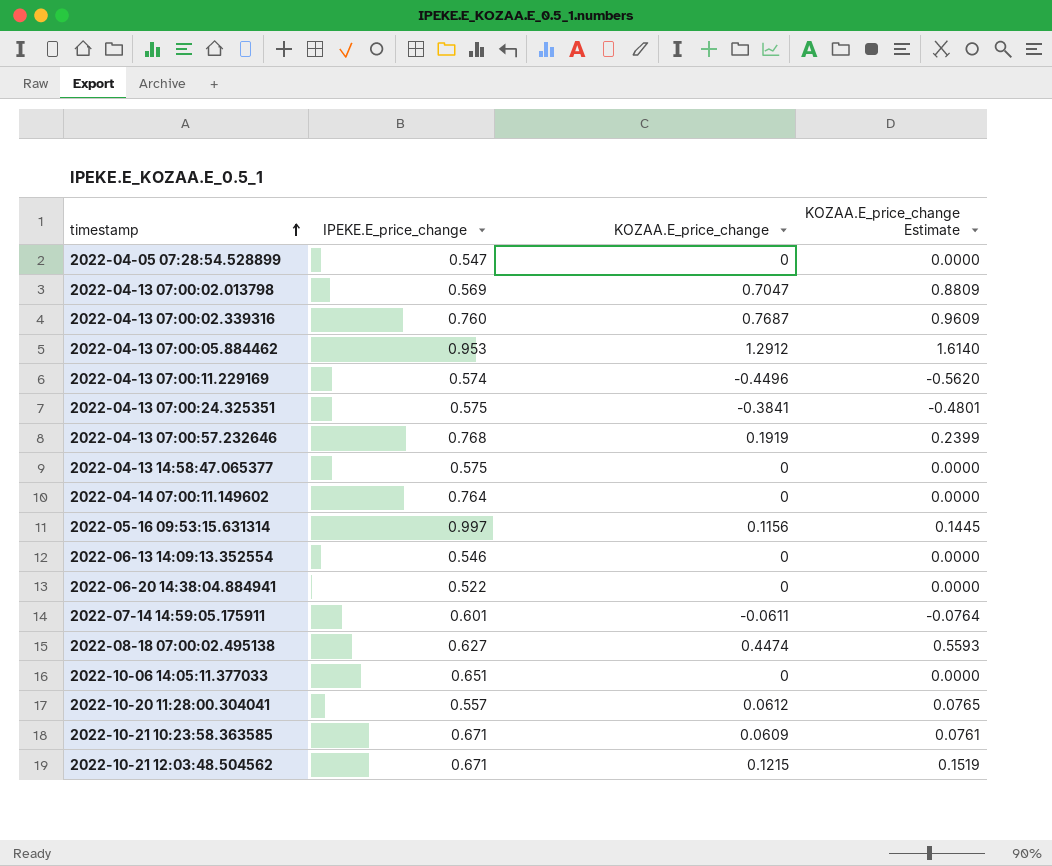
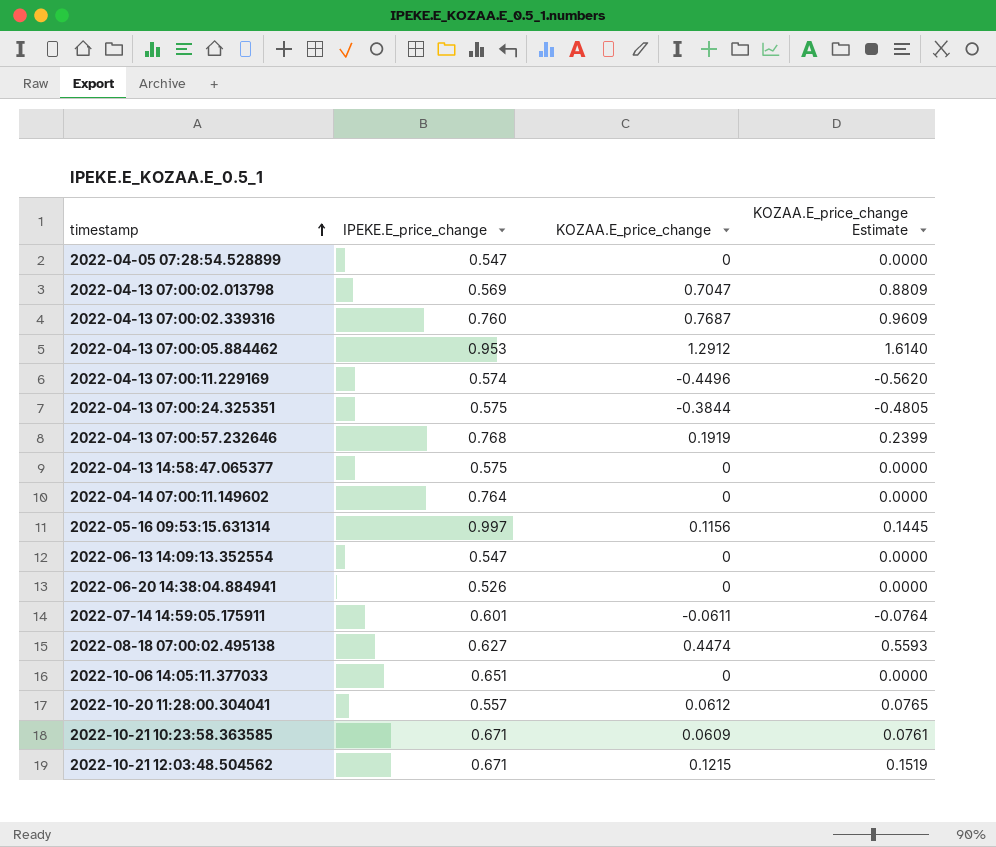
2022-04-13 07:00:24.325351 | KOZAA.E_price_change: -0.3841 -> -0.3844
2022-04-13 07:00:24.325351 | KOZAA.E_price_change Estimate: -0.4801 -> -0.4805
2022-06-13 14:09:13.352554 | IPEKE.E_price_change: 0.546 -> 0.547
2022-06-20 14:38:04.884941 | IPEKE.E_price_change: 0.522 -> 0.526

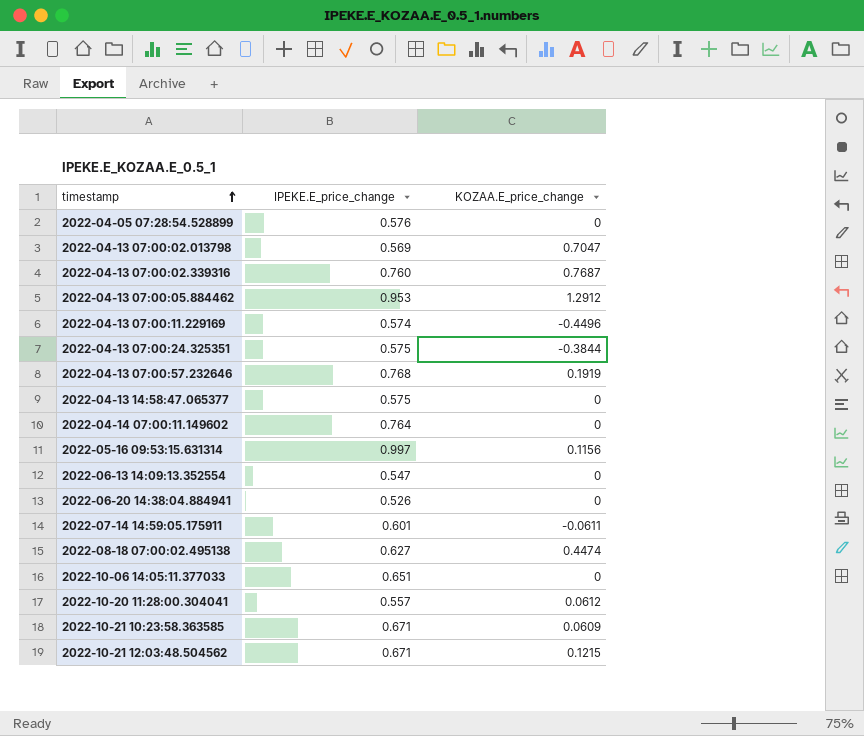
column KOZAA.E_price_change Estimate | formula: [KOZAA.E_price_change] * 1.25 -> none
2022-04-05 07:28:54.528899 | IPEKE.E_price_change: 0.547 -> 0.576

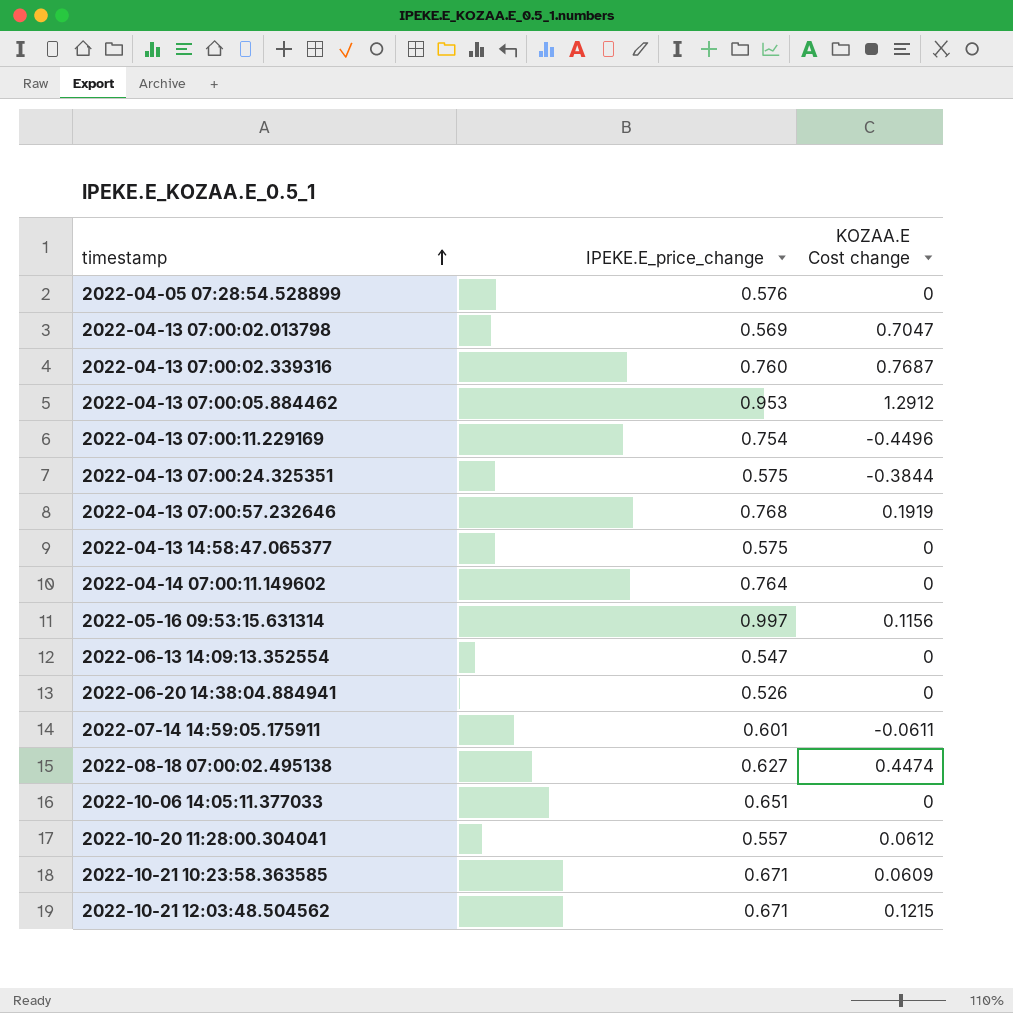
column name: KOZAA.E_price_change -> KOZAA.E Cost change
2022-04-13 07:00:11.229169 | IPEKE.E_price_change: 0.574 -> 0.754

